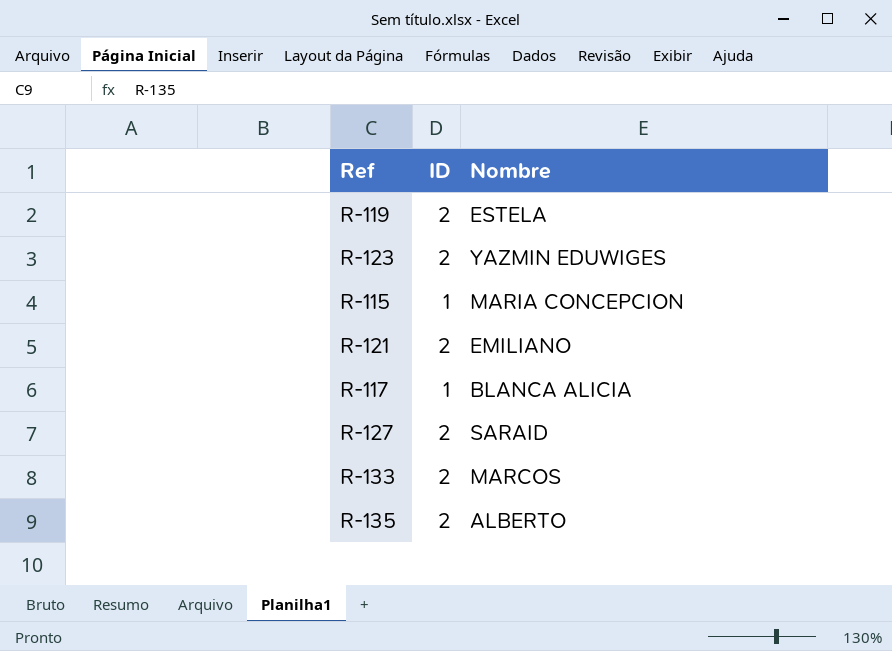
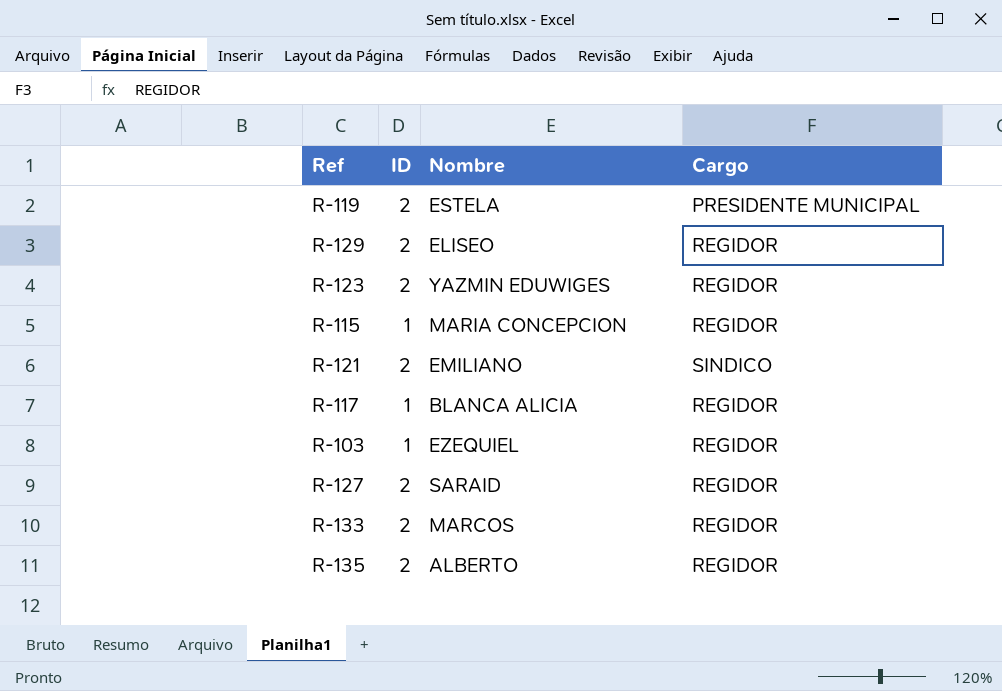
column Cargo | position: none -> 4
row R-129: none -> 2 | ELISEO | REGIDOR
row R-103: none -> 1 | EZEQUIEL | REGIDOR

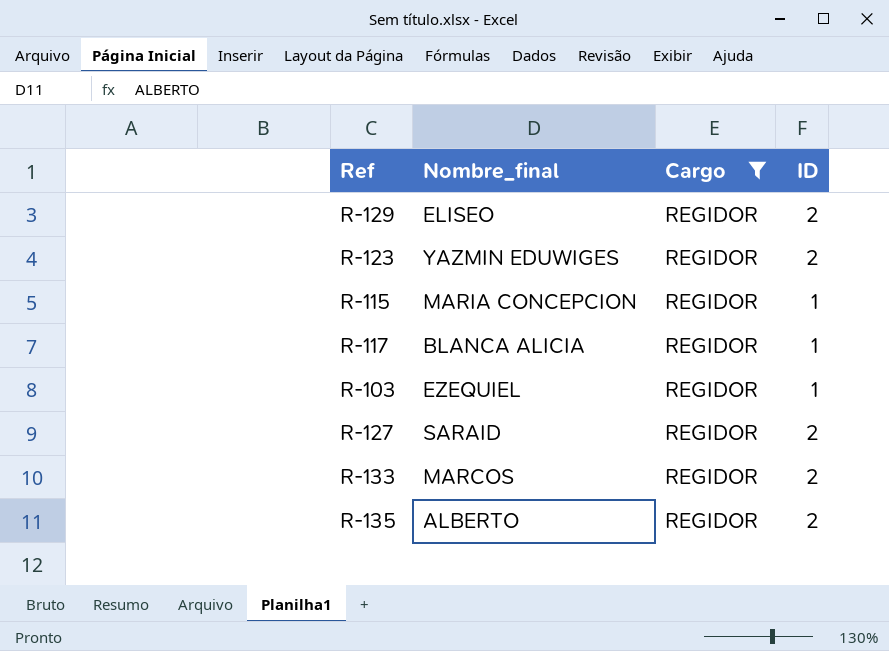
filter: none -> Cargo = REGIDOR
column name: Nombre -> Nombre_final
column ID | position: 2 -> 4

